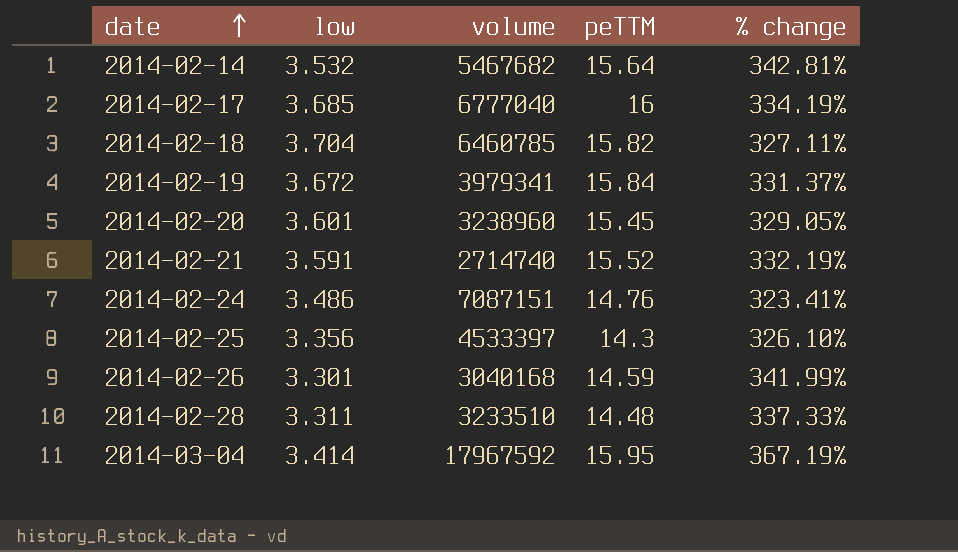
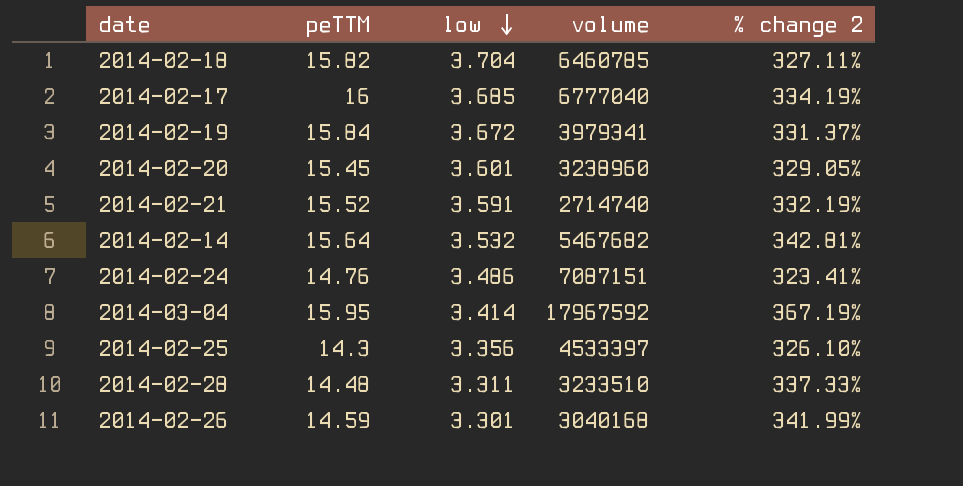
row order: date ascending -> low descending
column peTTM | position: 4 -> 2
column name: % change -> % change 2

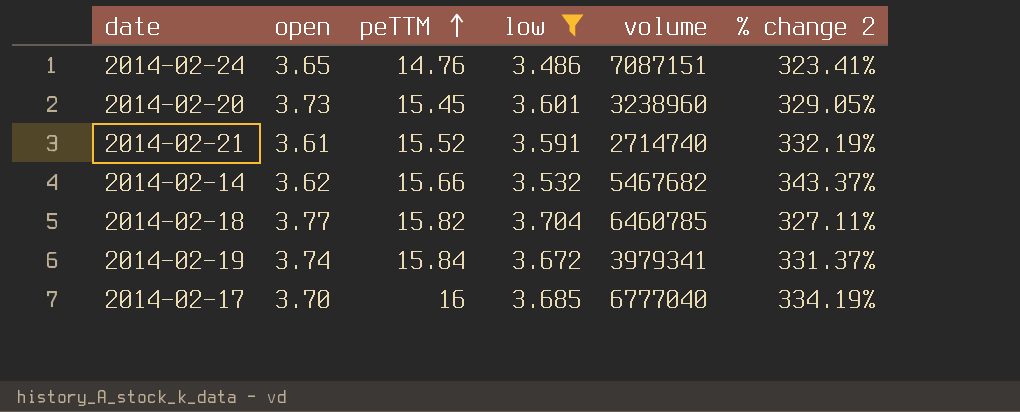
filter: none -> low >= 3.486
row order: low descending -> peTTM ascending
column open | position: none -> 2
2014-02-14 | peTTM: 15.64 -> 15.66
2014-02-14 | % change 2: 342.81% -> 343.37%

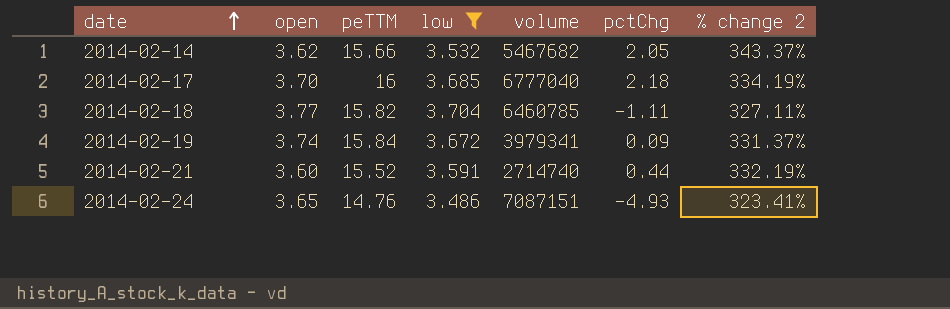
row order: peTTM ascending -> date ascending
column pctChg | position: none -> 6
row 2014-02-20: 3.73 | 15.45 | 3.601 | 3238960 | 329.05% -> none
2014-02-21 | open: 3.61 -> 3.60

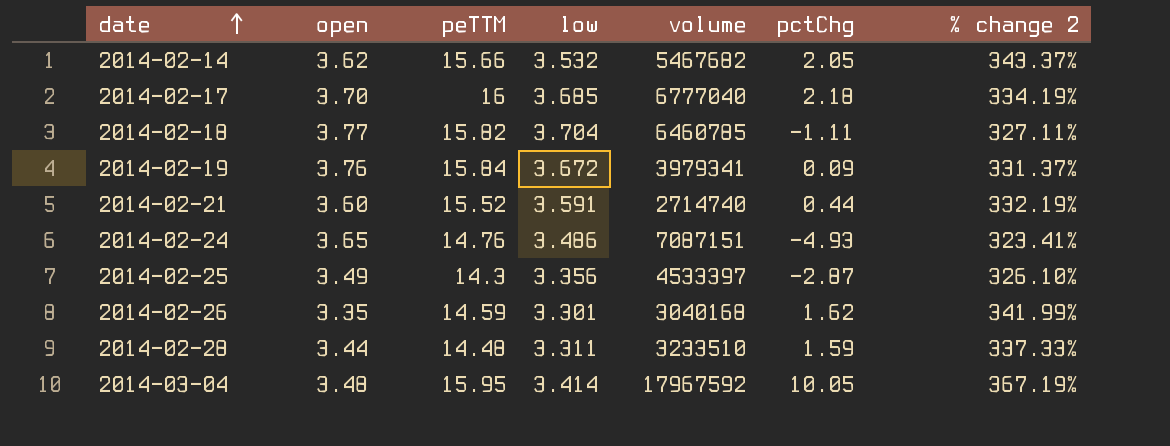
filter: low >= 3.486 -> none
2014-02-19 | open: 3.74 -> 3.76

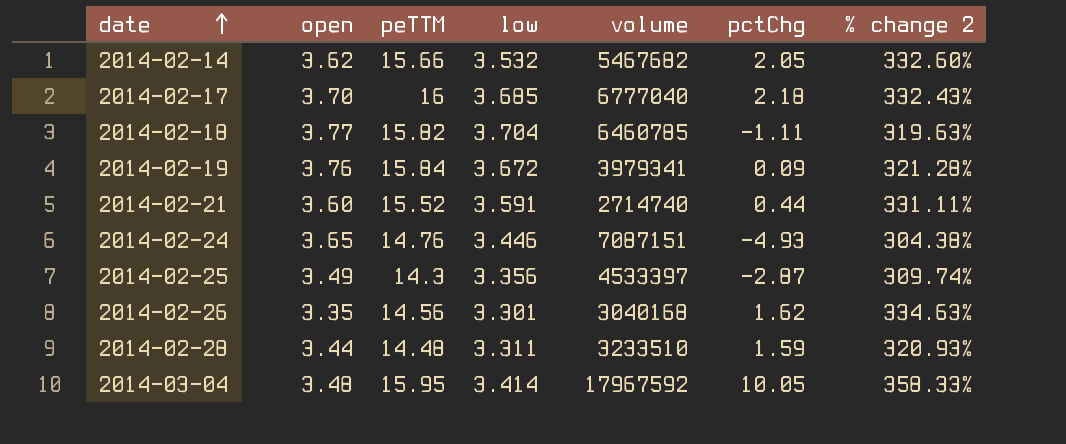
column % change 2 | formula: ([peTTM] - [low]) / [low] -> ([peTTM] - [open]) / [open]
2014-02-24 | low: 3.486 -> 3.446
2014-02-26 | peTTM: 14.59 -> 14.56

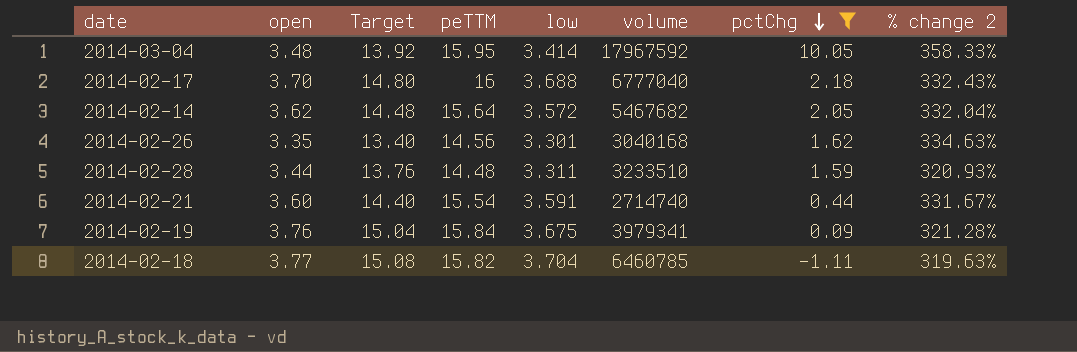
filter: none -> pctChg >= -1.11
row order: date ascending -> pctChg descending
column Target | formula: none -> [open] * 4
2014-02-17 | low: 3.685 -> 3.688
2014-02-14 | peTTM: 15.66 -> 15.64
2014-02-14 | low: 3.532 -> 3.572
2014-02-14 | % change 2: 332.60% -> 332.04%
2014-02-21 | peTTM: 15.52 -> 15.54
2014-02-21 | % change 2: 331.11% -> 331.67%
2014-02-19 | low: 3.672 -> 3.675

